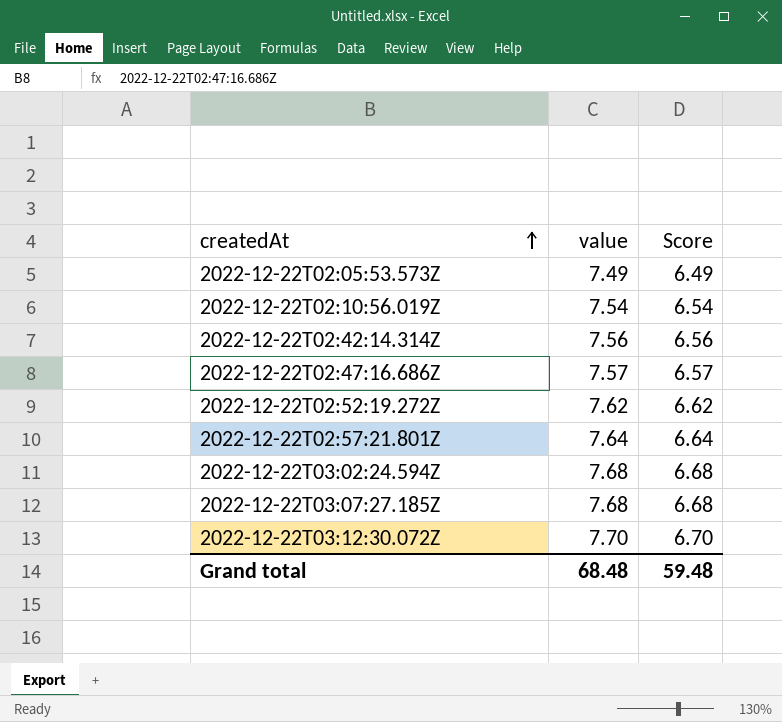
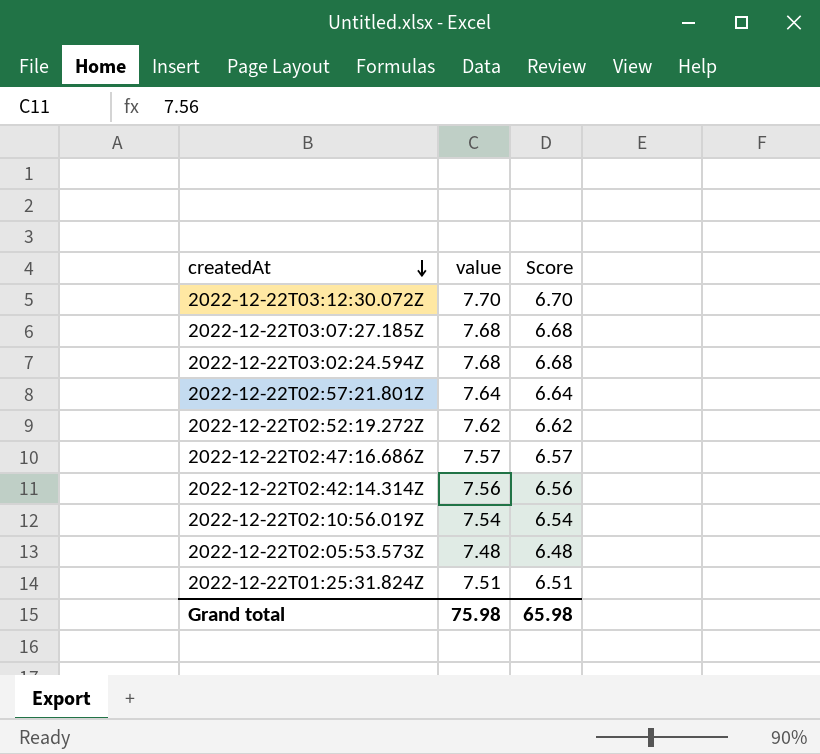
row order: createdAt ascending -> createdAt descending
2022-12-22T02:05:53.573Z | value: 7.49 -> 7.48
2022-12-22T02:05:53.573Z | Score: 6.49 -> 6.48
row 2022-12-22T01:25:31.824Z: none -> 7.51 | 6.51
Grand total | value: 68.48 -> 75.98
Grand total | Score: 59.48 -> 65.98

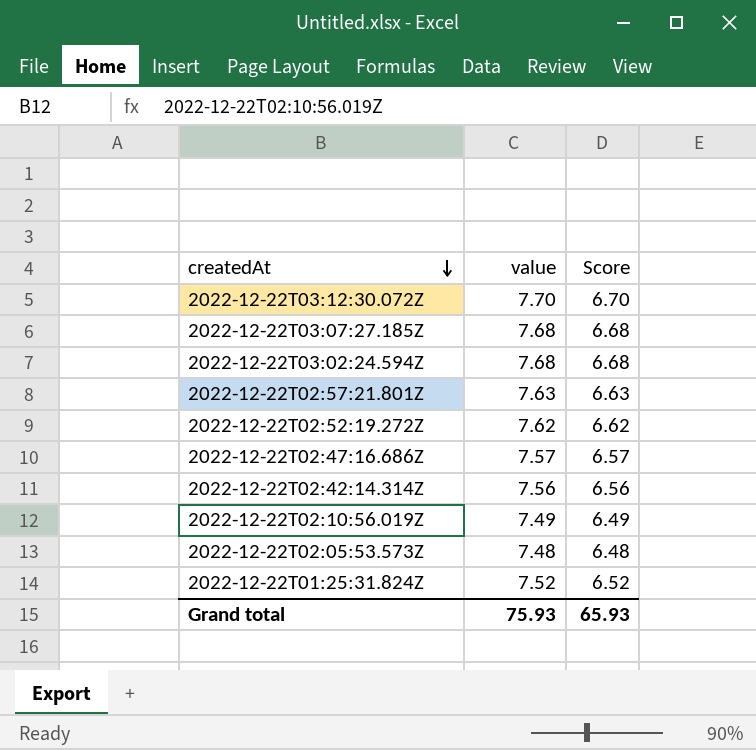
2022-12-22T02:57:21.801Z | value: 7.64 -> 7.63
2022-12-22T02:57:21.801Z | Score: 6.64 -> 6.63
2022-12-22T02:10:56.019Z | value: 7.54 -> 7.49
2022-12-22T02:10:56.019Z | Score: 6.54 -> 6.49
2022-12-22T01:25:31.824Z | value: 7.51 -> 7.52
2022-12-22T01:25:31.824Z | Score: 6.51 -> 6.52
Grand total | value: 75.98 -> 75.93
Grand total | Score: 65.98 -> 65.93

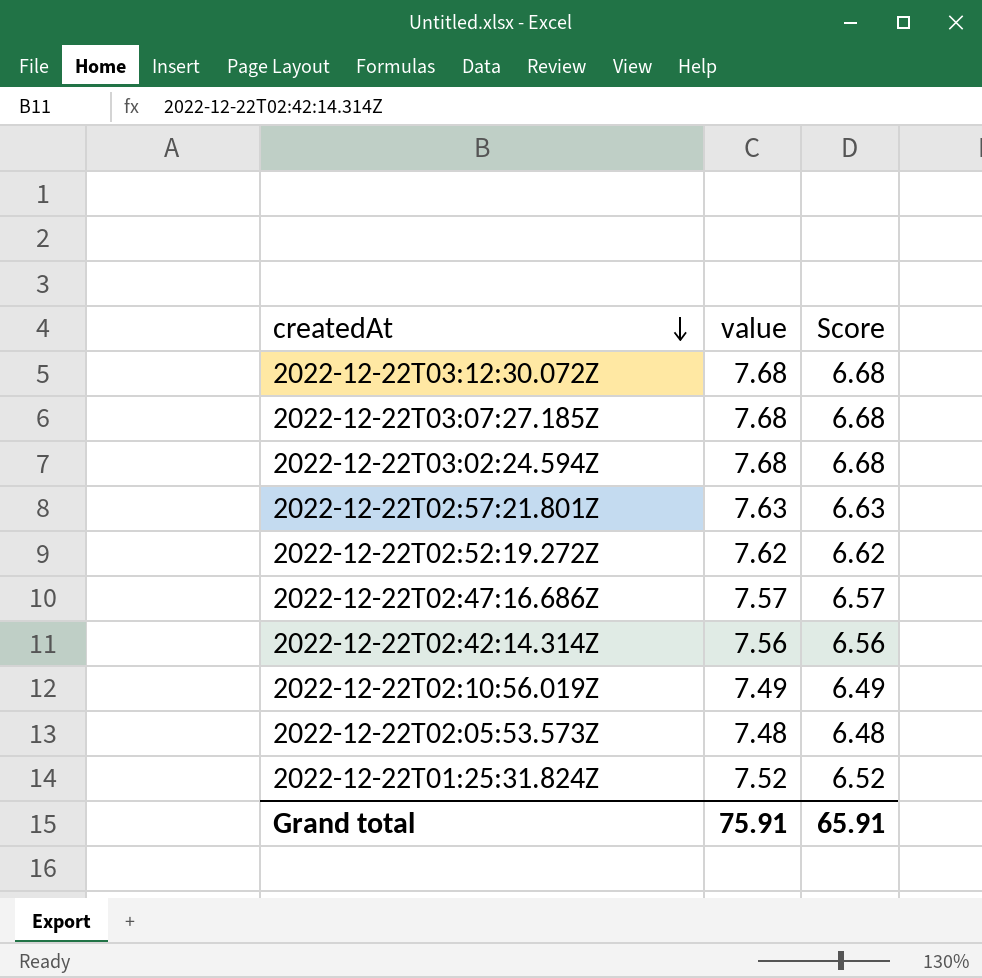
2022-12-22T03:12:30.072Z | value: 7.70 -> 7.68
2022-12-22T03:12:30.072Z | Score: 6.70 -> 6.68
Grand total | value: 75.93 -> 75.91
Grand total | Score: 65.93 -> 65.91

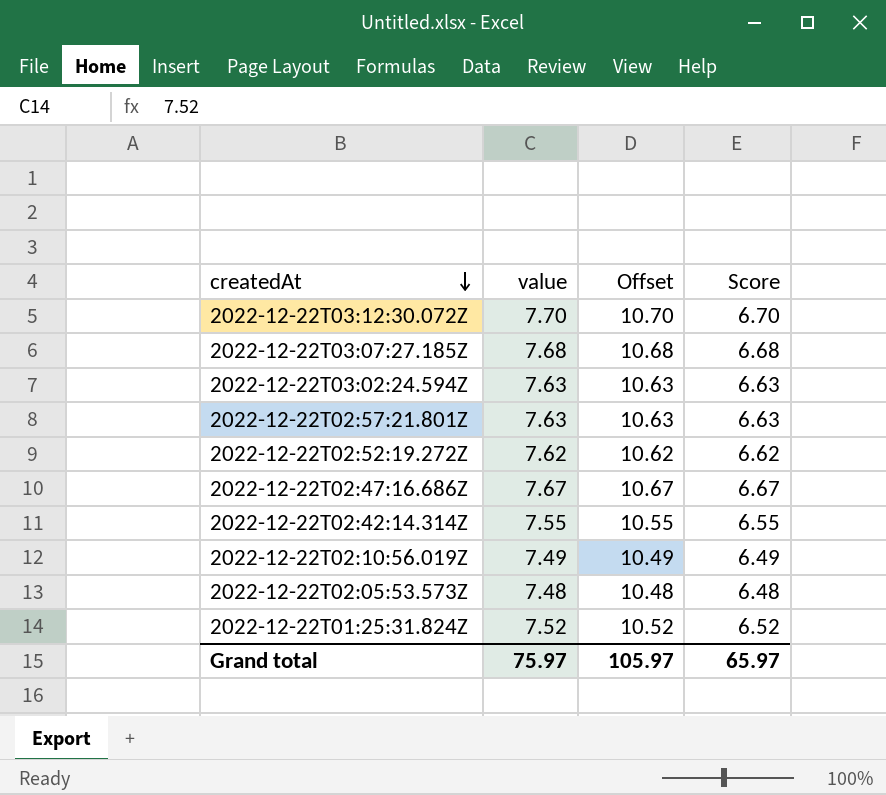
column Offset | formula: none -> [value] + 3
2022-12-22T03:12:30.072Z | value: 7.68 -> 7.70
2022-12-22T03:12:30.072Z | Score: 6.68 -> 6.70
2022-12-22T03:02:24.594Z | value: 7.68 -> 7.63
2022-12-22T03:02:24.594Z | Score: 6.68 -> 6.63
2022-12-22T02:47:16.686Z | value: 7.57 -> 7.67
2022-12-22T02:47:16.686Z | Score: 6.57 -> 6.67
2022-12-22T02:42:14.314Z | value: 7.56 -> 7.55
2022-12-22T02:42:14.314Z | Score: 6.56 -> 6.55
Grand total | value: 75.91 -> 75.97
Grand total | Score: 65.91 -> 65.97

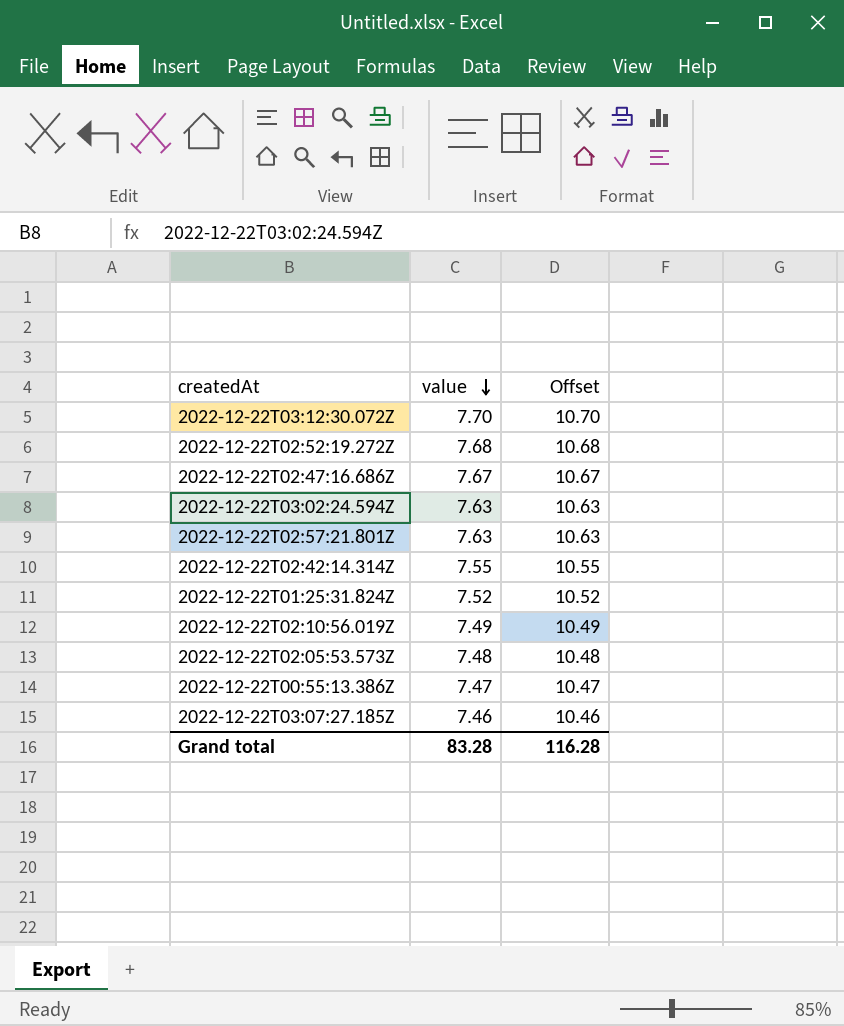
row order: createdAt descending -> value descending
column Score | formula: [value] - 1 -> none
2022-12-22T02:52:19.272Z | value: 7.62 -> 7.68
2022-12-22T02:52:19.272Z | Offset: 10.62 -> 10.68
row 2022-12-22T00:55:13.386Z: none -> 7.47 | 10.47
2022-12-22T03:07:27.185Z | value: 7.68 -> 7.46
2022-12-22T03:07:27.185Z | Offset: 10.68 -> 10.46
Grand total | value: 75.97 -> 83.28
Grand total | Offset: 105.97 -> 116.28

